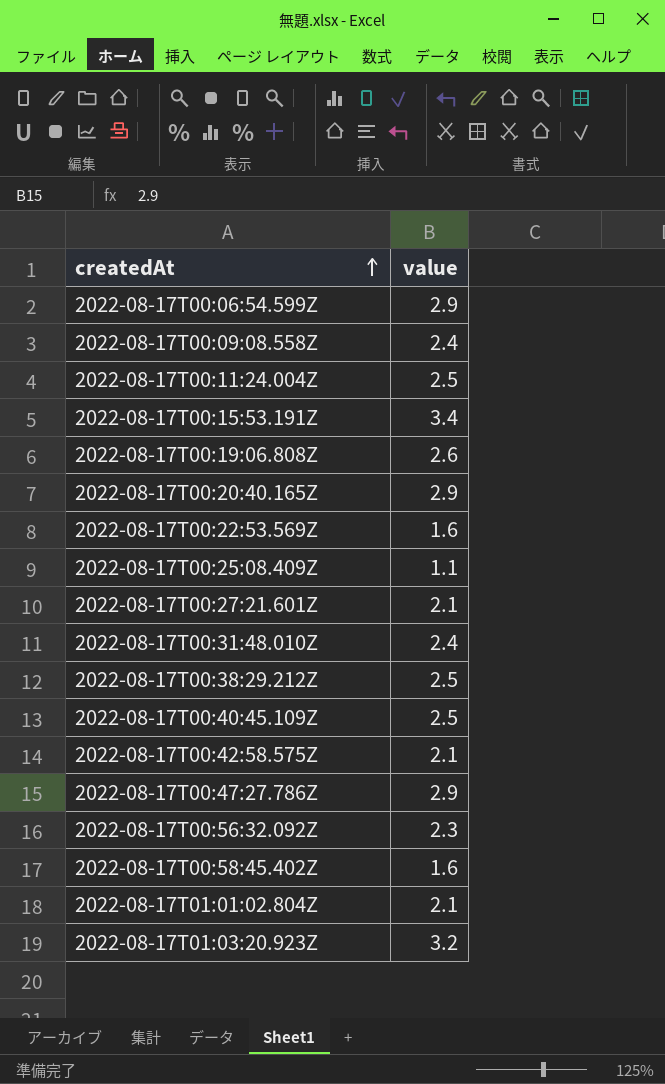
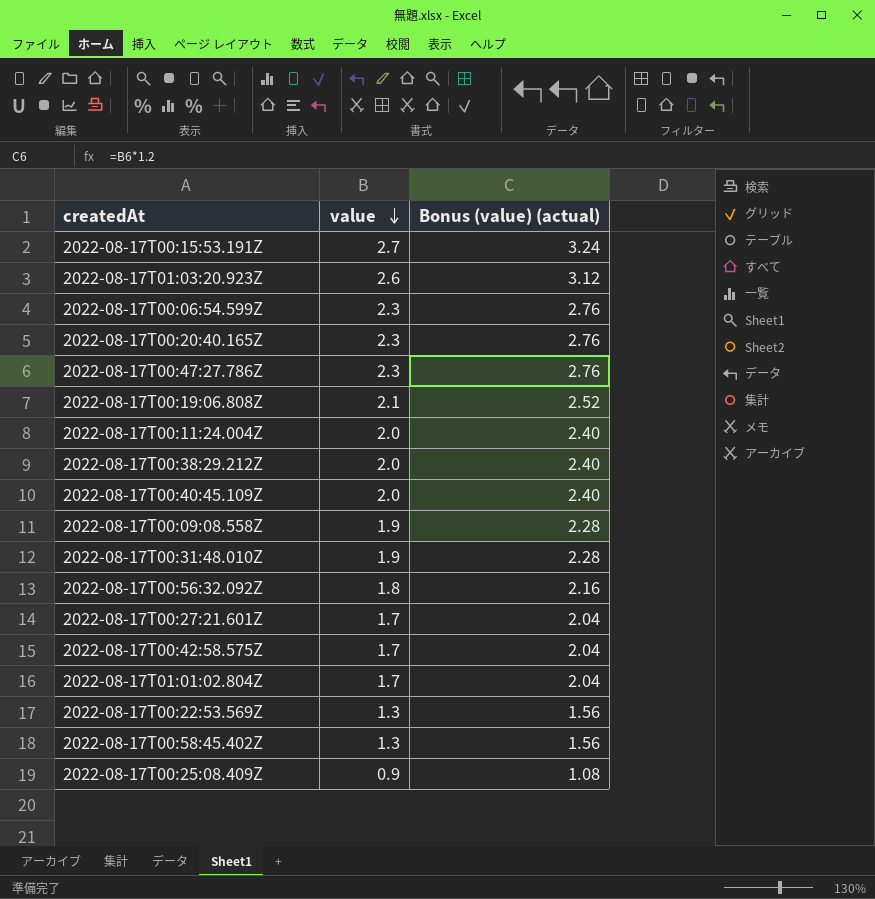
row order: createdAt ascending -> value descending
column Bonus (value) (actual) | formula: none -> [value] * 1.2
2022-08-17T00:15:53.191Z | value: 3.4 -> 2.7
2022-08-17T01:03:20.923Z | value: 3.2 -> 2.6
2022-08-17T00:06:54.599Z | value: 2.9 -> 2.3
2022-08-17T00:20:40.165Z | value: 2.9 -> 2.3
2022-08-17T00:47:27.786Z | value: 2.9 -> 2.3
2022-08-17T00:19:06.808Z | value: 2.6 -> 2.1
2022-08-17T00:11:24.004Z | value: 2.5 -> 2.0
2022-08-17T00:38:29.212Z | value: 2.5 -> 2.0
2022-08-17T00:40:45.109Z | value: 2.5 -> 2.0
2022-08-17T00:09:08.558Z | value: 2.4 -> 1.9
2022-08-17T00:31:48.010Z | value: 2.4 -> 1.9
2022-08-17T00:56:32.092Z | value: 2.3 -> 1.8
2022-08-17T00:27:21.601Z | value: 2.1 -> 1.7
2022-08-17T00:42:58.575Z | value: 2.1 -> 1.7
2022-08-17T01:01:02.804Z | value: 2.1 -> 1.7
2022-08-17T00:22:53.569Z | value: 1.6 -> 1.3
2022-08-17T00:58:45.402Z | value: 1.6 -> 1.3
2022-08-17T00:25:08.409Z | value: 1.1 -> 0.9

